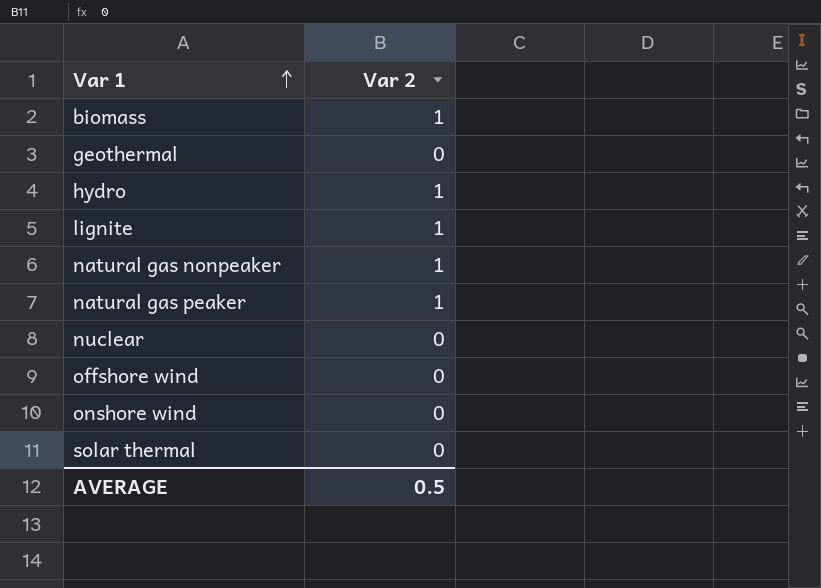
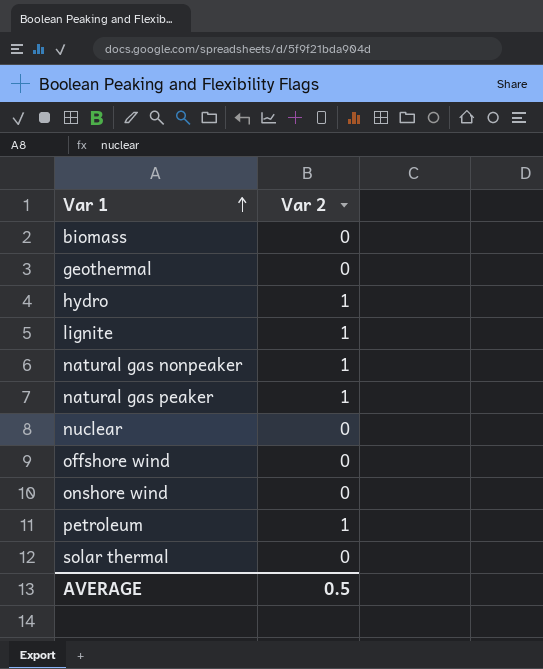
biomass | Var 2: 1 -> 0
row petroleum: none -> 1

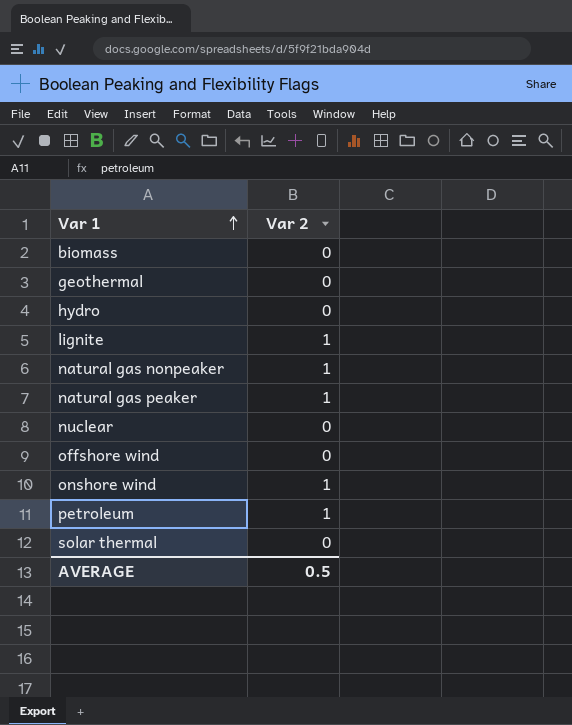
hydro | Var 2: 1 -> 0
onshore wind | Var 2: 0 -> 1

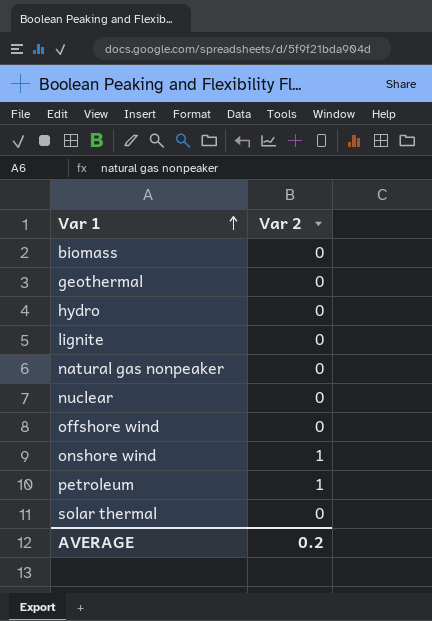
row natural gas peaker: 1 -> none
lignite | Var 2: 1 -> 0
natural gas nonpeaker | Var 2: 1 -> 0
AVERAGE | Var 2: 0.5 -> 0.2

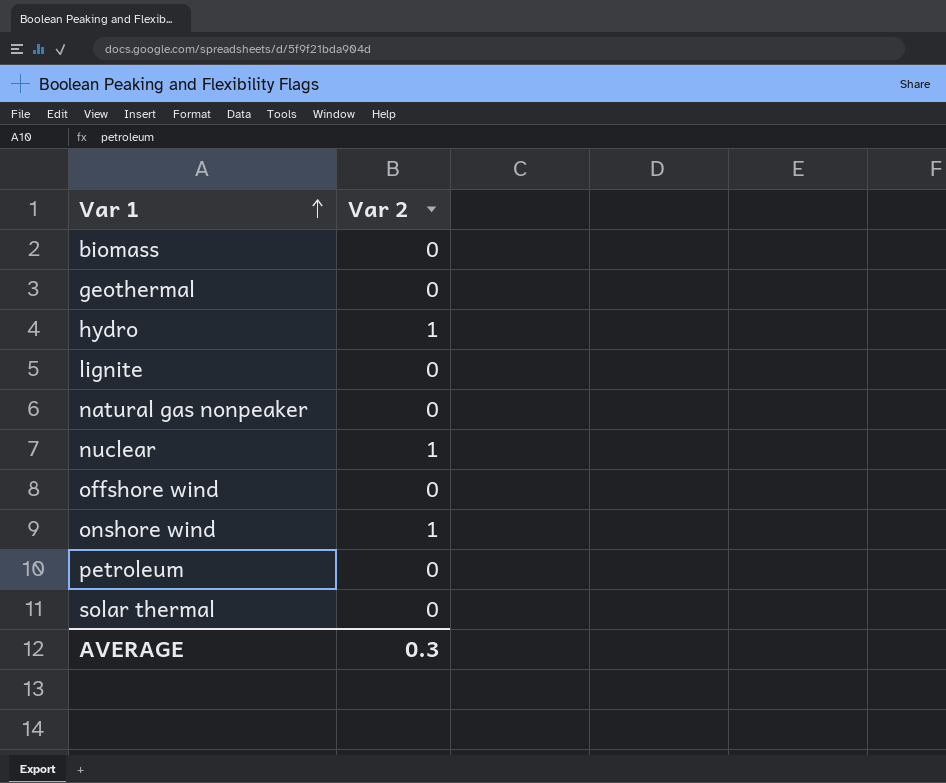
hydro | Var 2: 0 -> 1
nuclear | Var 2: 0 -> 1
petroleum | Var 2: 1 -> 0
AVERAGE | Var 2: 0.2 -> 0.3

